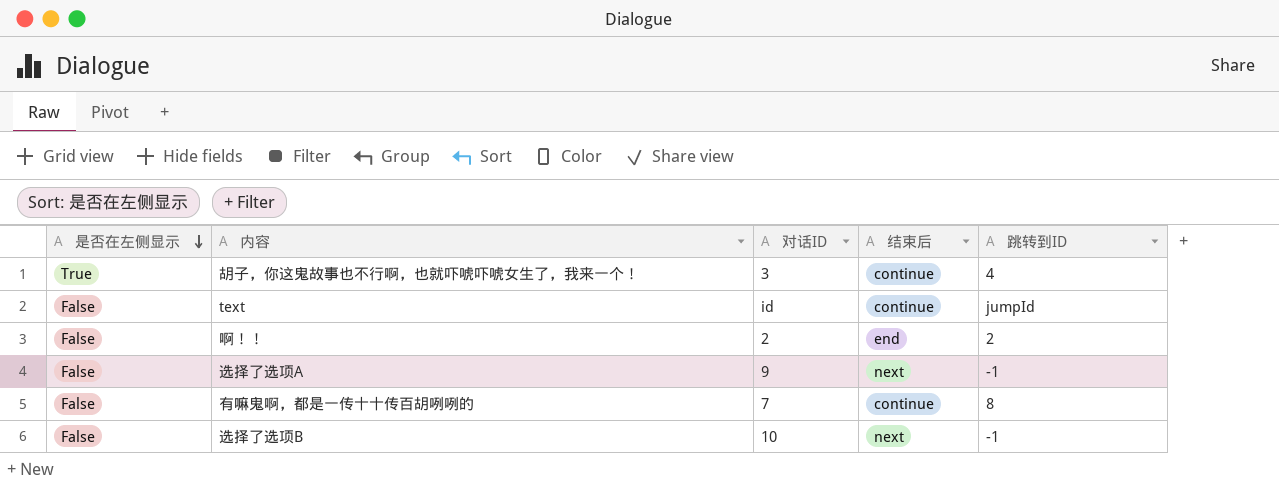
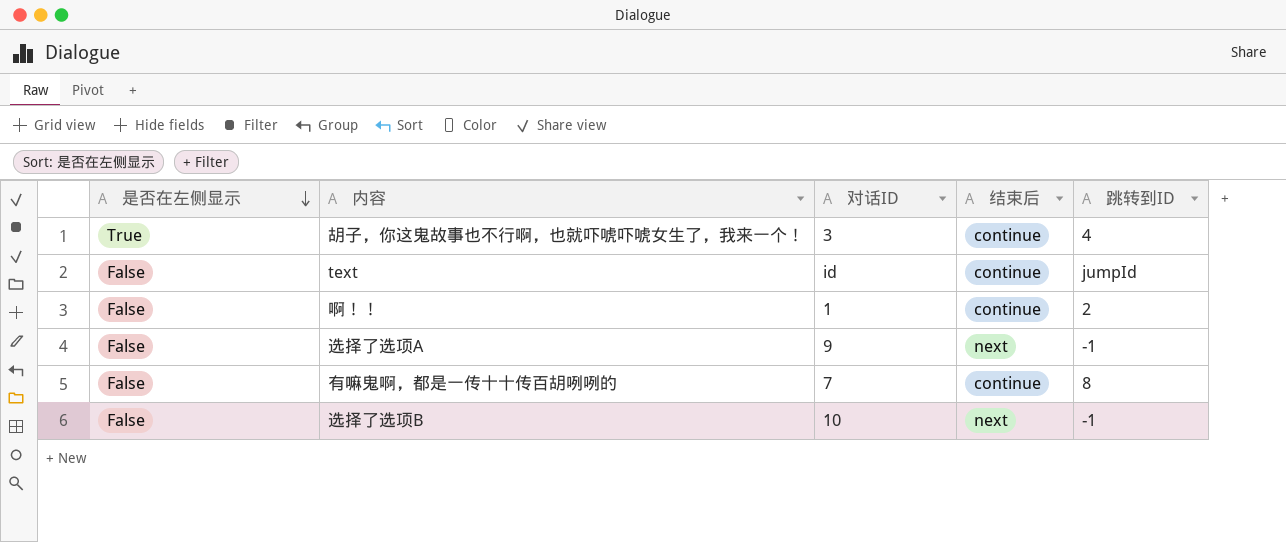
啊！！ | 对话ID: 2 -> 1
啊！！ | 结束后: end -> continue

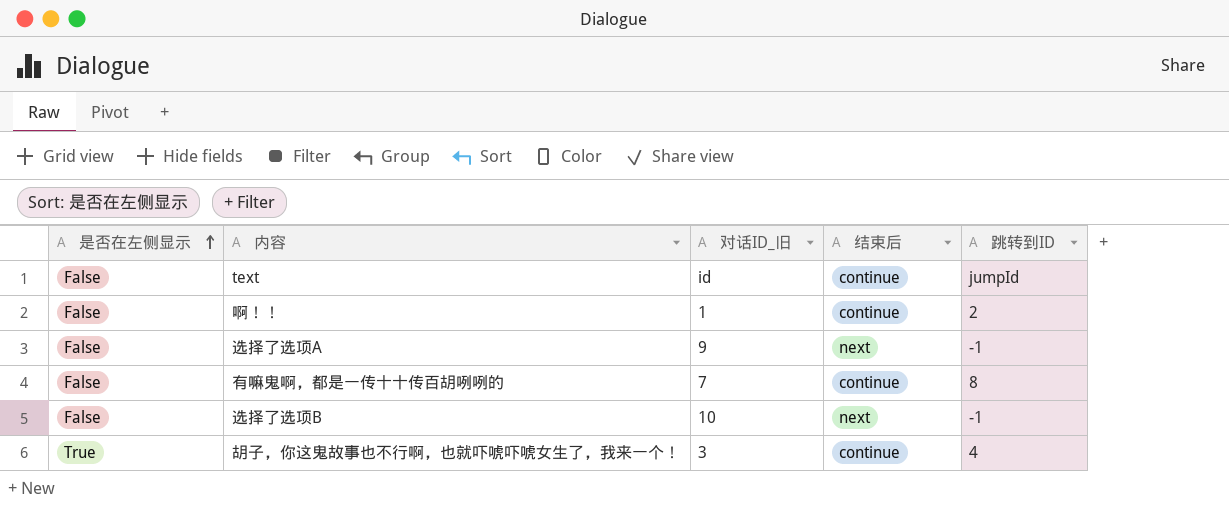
row order: 是否在左侧显示 descending -> 是否在左侧显示 ascending
column name: 对话ID -> 对话ID_旧

